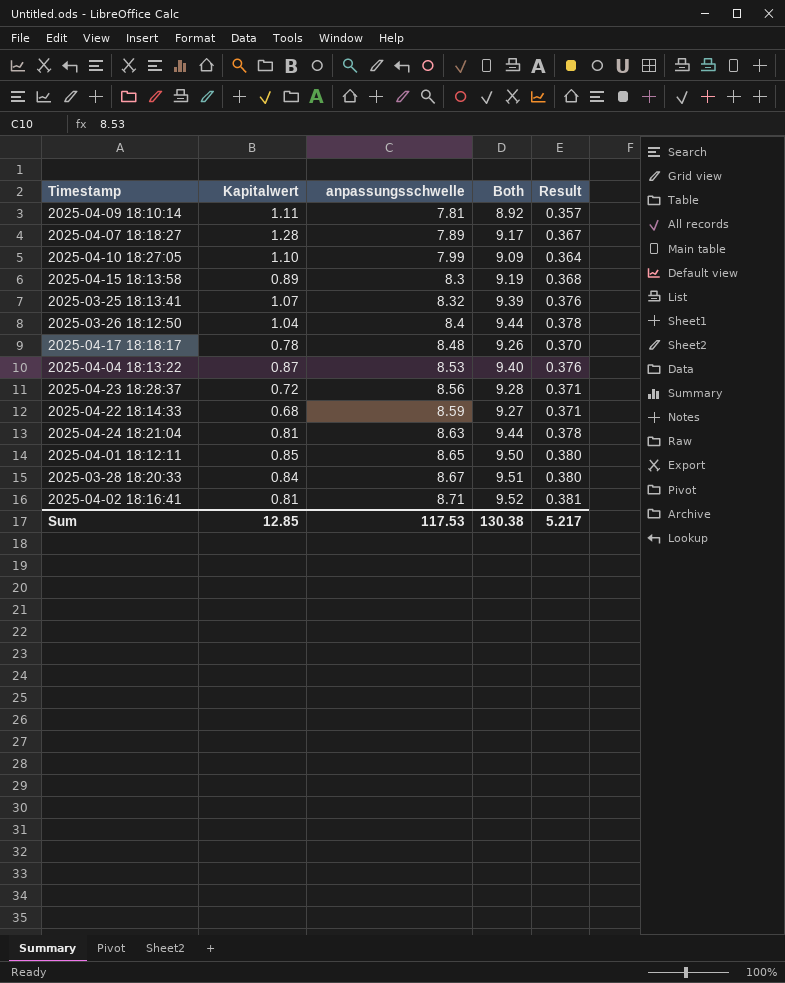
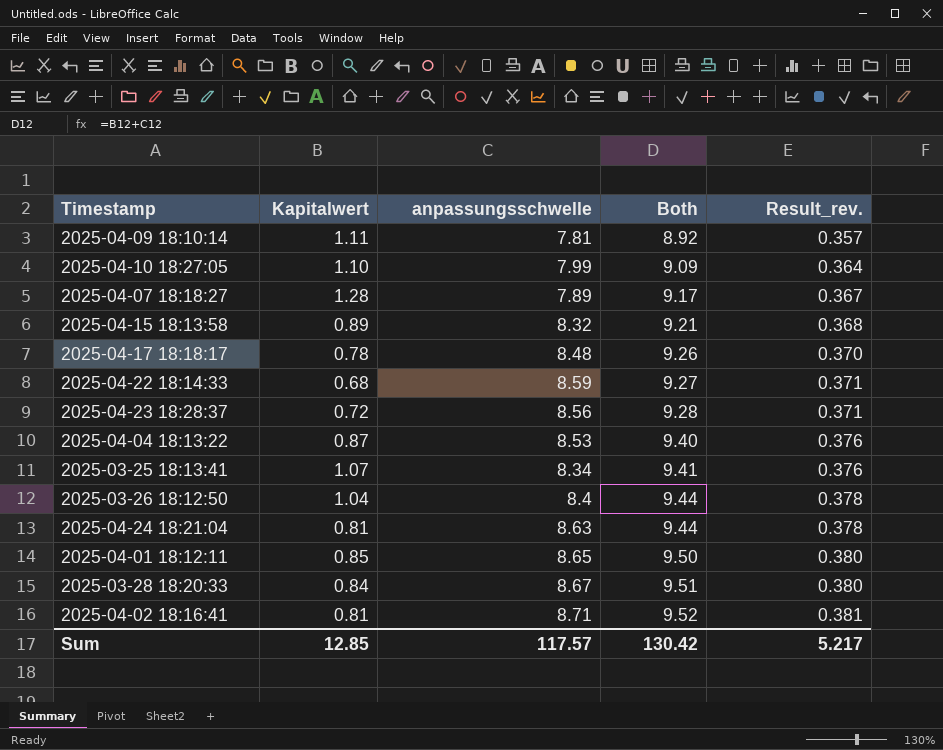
row order: anpassungsschwelle ascending -> Both ascending
column name: Result -> Result_rev.
2025-04-15 18:13:58 | anpassungsschwelle: 8.3 -> 8.32
2025-04-15 18:13:58 | Both: 9.19 -> 9.21
2025-03-25 18:13:41 | anpassungsschwelle: 8.32 -> 8.34
2025-03-25 18:13:41 | Both: 9.39 -> 9.41
Sum | anpassungsschwelle: 117.53 -> 117.57
Sum | Both: 130.38 -> 130.42

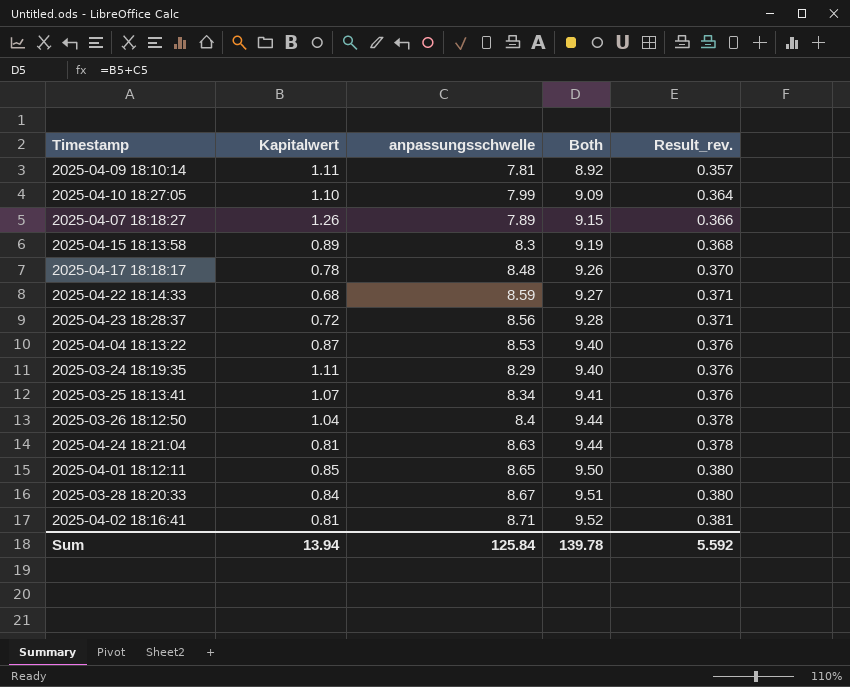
2025-04-07 18:18:27 | Kapitalwert: 1.28 -> 1.26
2025-04-07 18:18:27 | Both: 9.17 -> 9.15
2025-04-07 18:18:27 | Result_rev.: 0.367 -> 0.366
2025-04-15 18:13:58 | anpassungsschwelle: 8.32 -> 8.3
2025-04-15 18:13:58 | Both: 9.21 -> 9.19
row 2025-03-24 18:19:35: none -> 1.11 | 8.29 | 9.40 | 0.376
Sum | Kapitalwert: 12.85 -> 13.94
Sum | anpassungsschwelle: 117.57 -> 125.84
Sum | Both: 130.42 -> 139.78
Sum | Result_rev.: 5.217 -> 5.592

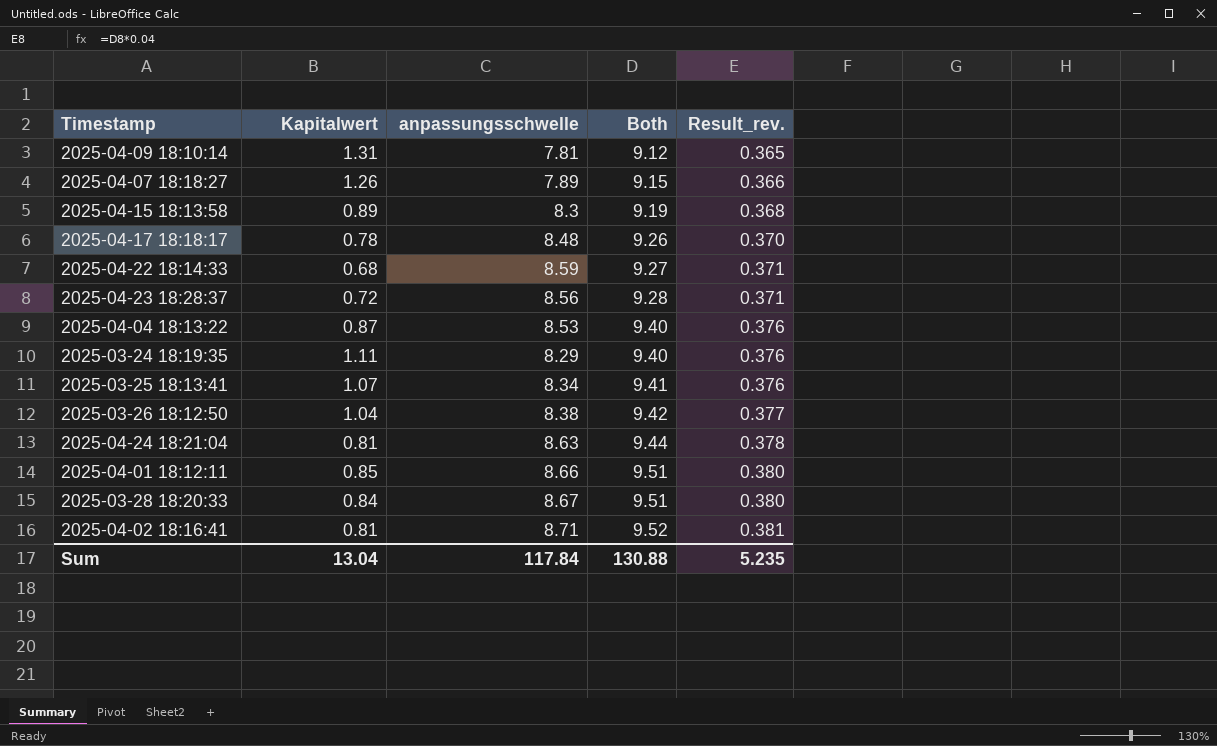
row 2025-04-10 18:27:05: 1.10 | 7.99 | 9.09 | 0.364 -> none
2025-04-09 18:10:14 | Kapitalwert: 1.11 -> 1.31
2025-04-09 18:10:14 | Both: 8.92 -> 9.12
2025-04-09 18:10:14 | Result_rev.: 0.357 -> 0.365
2025-03-26 18:12:50 | anpassungsschwelle: 8.4 -> 8.38
2025-03-26 18:12:50 | Both: 9.44 -> 9.42
2025-03-26 18:12:50 | Result_rev.: 0.378 -> 0.377
2025-04-01 18:12:11 | anpassungsschwelle: 8.65 -> 8.66
2025-04-01 18:12:11 | Both: 9.50 -> 9.51
Sum | Kapitalwert: 13.94 -> 13.04
Sum | anpassungsschwelle: 125.84 -> 117.84
Sum | Both: 139.78 -> 130.88
Sum | Result_rev.: 5.592 -> 5.235

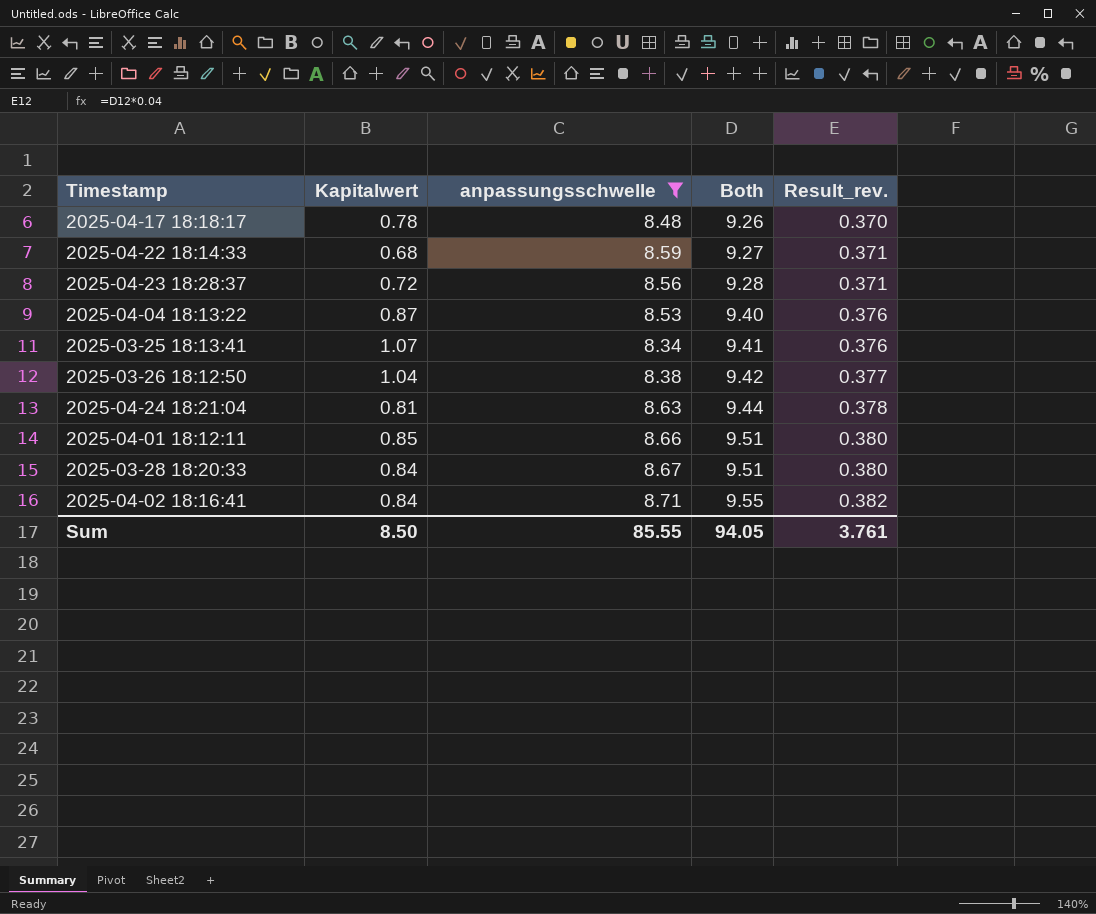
filter: none -> anpassungsschwelle >= 8.34
2025-04-02 18:16:41 | Kapitalwert: 0.81 -> 0.84
2025-04-02 18:16:41 | Both: 9.52 -> 9.55
2025-04-02 18:16:41 | Result_rev.: 0.381 -> 0.382
Sum | Kapitalwert: 13.04 -> 8.50
Sum | anpassungsschwelle: 117.84 -> 85.55
Sum | Both: 130.88 -> 94.05
Sum | Result_rev.: 5.235 -> 3.761

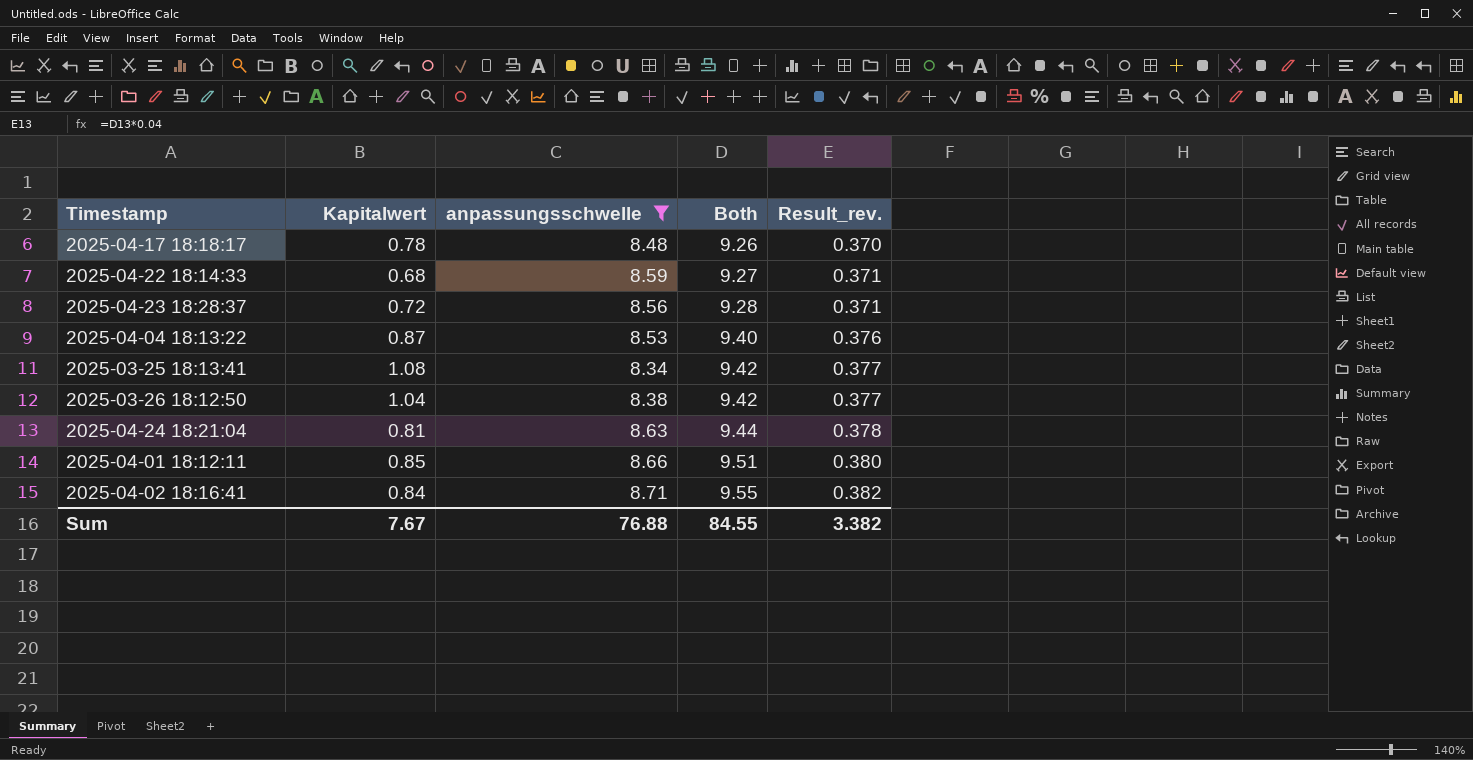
row 2025-03-28 18:20:33: 0.84 | 8.67 | 9.51 | 0.380 -> none
2025-03-25 18:13:41 | Kapitalwert: 1.07 -> 1.08
2025-03-25 18:13:41 | Both: 9.41 -> 9.42
2025-03-25 18:13:41 | Result_rev.: 0.376 -> 0.377
Sum | Kapitalwert: 8.50 -> 7.67
Sum | anpassungsschwelle: 85.55 -> 76.88
Sum | Both: 94.05 -> 84.55
Sum | Result_rev.: 3.761 -> 3.382

